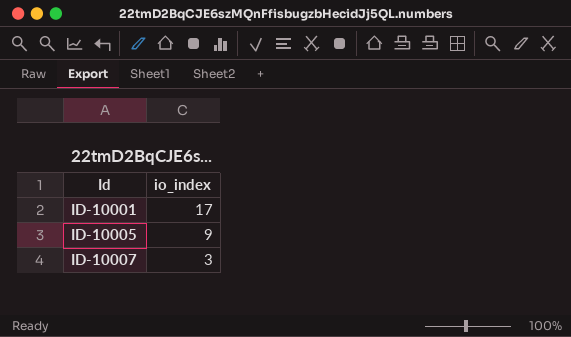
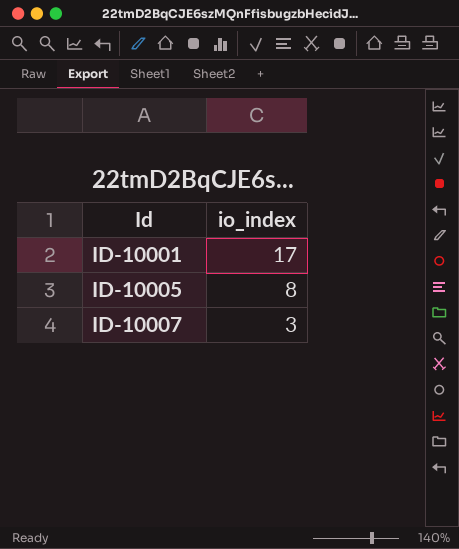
ID-10005 | io_index: 9 -> 8

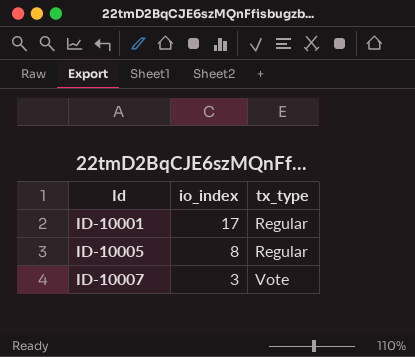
column tx_type | position: none -> 3

